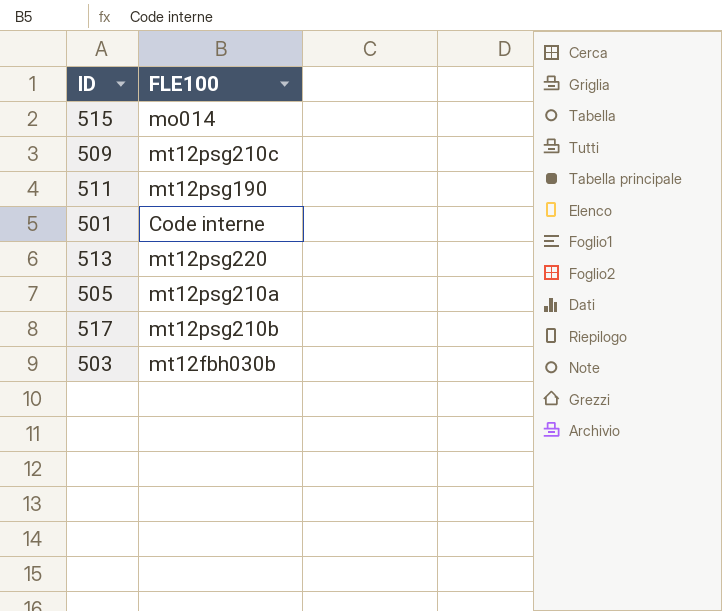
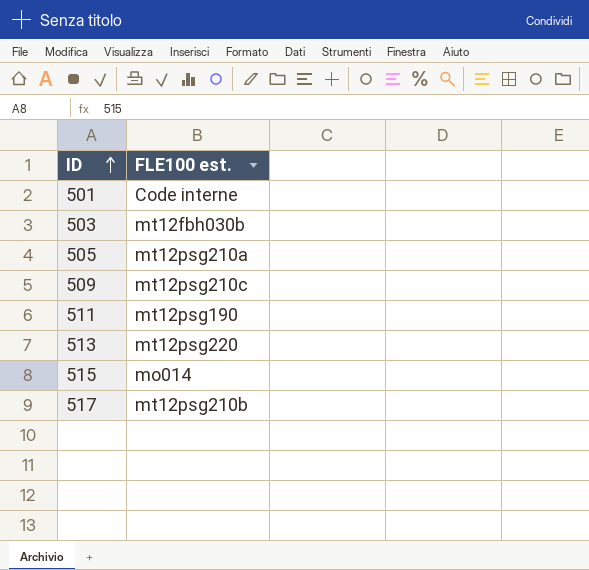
row order: none -> ID ascending
column name: FLE100 -> FLE100 est.

